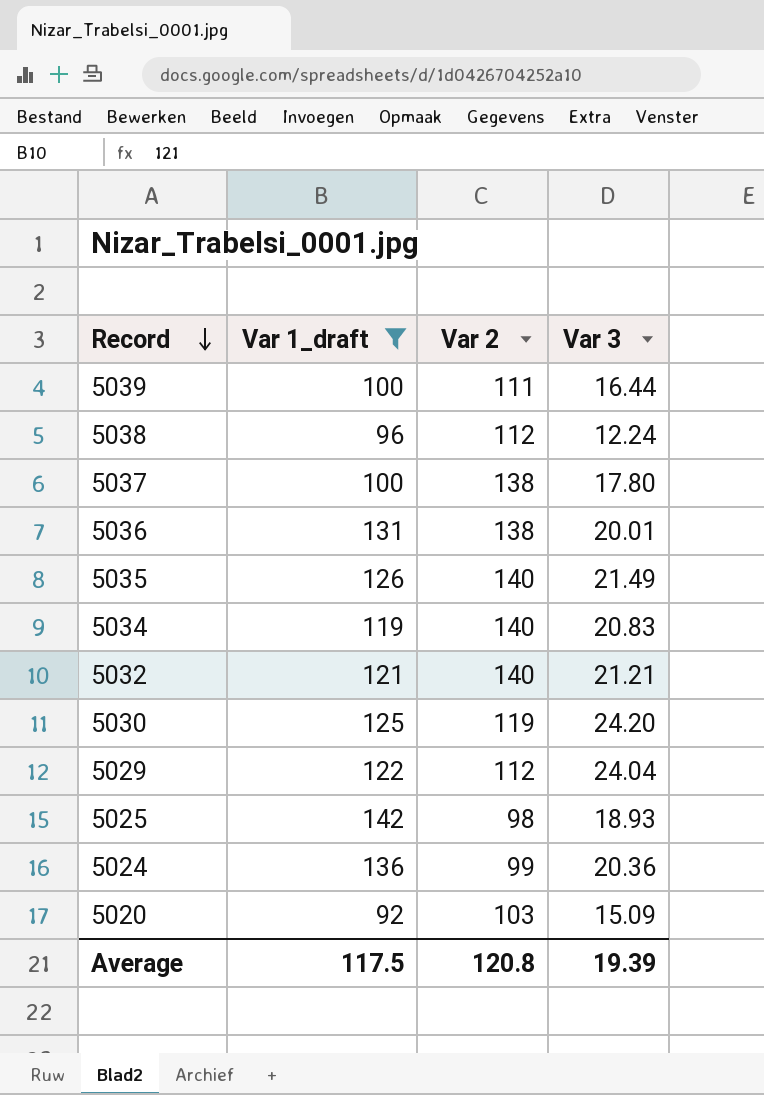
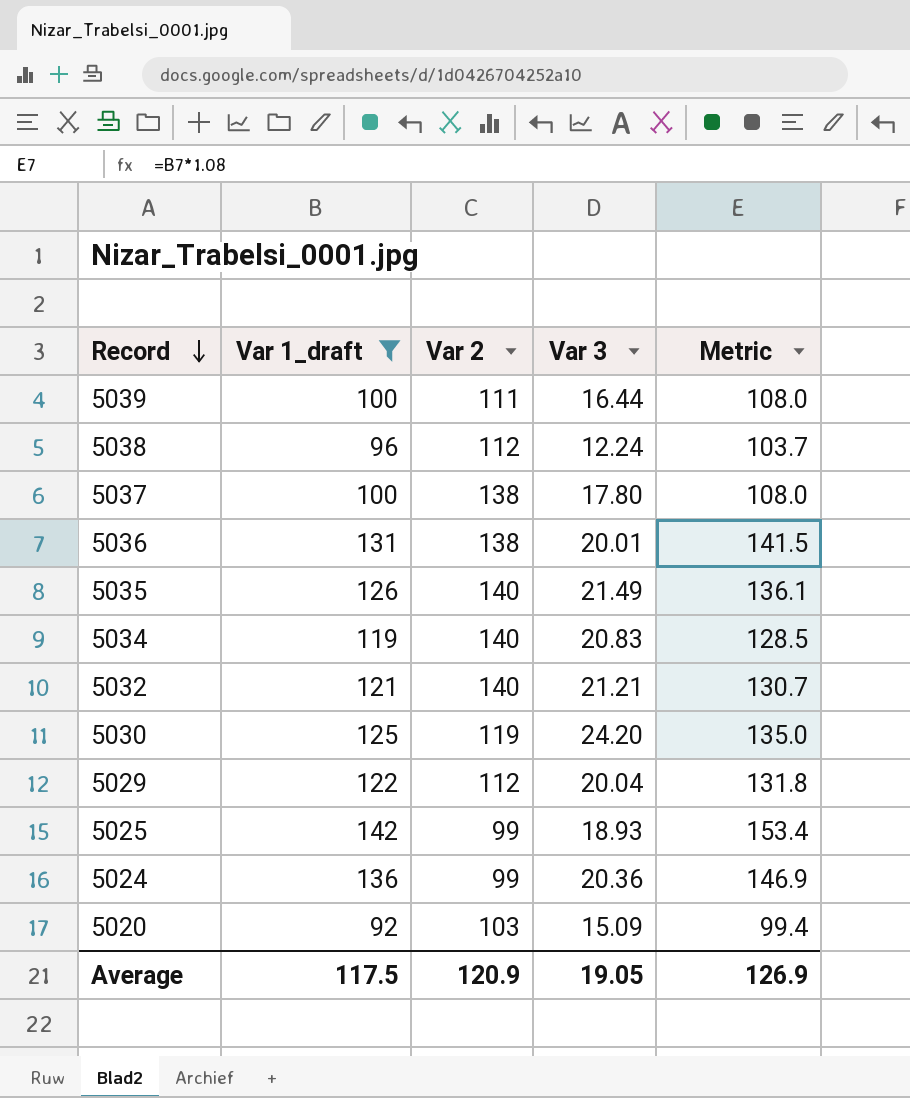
column Metric | formula: none -> [Var 1_draft] * 1.08
5029 | Var 3: 24.04 -> 20.04
5025 | Var 2: 98 -> 99
Average | Var 2: 120.8 -> 120.9
Average | Var 3: 19.39 -> 19.05

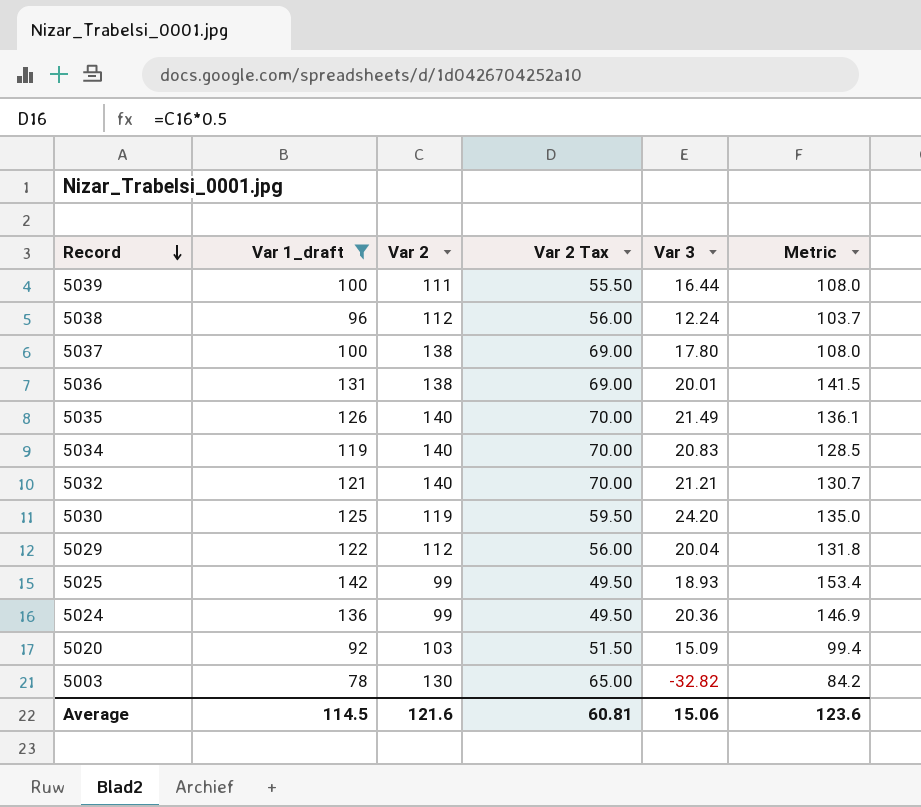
column Var 2 Tax | formula: none -> [Var 2] * 0.5
row 5003: none -> 78 | 130 | 65.00 | -32.82 | 84.2
Average | Var 1_draft: 117.5 -> 114.5
Average | Var 2: 120.9 -> 121.6
Average | Var 3: 19.05 -> 15.06
Average | Metric: 126.9 -> 123.6

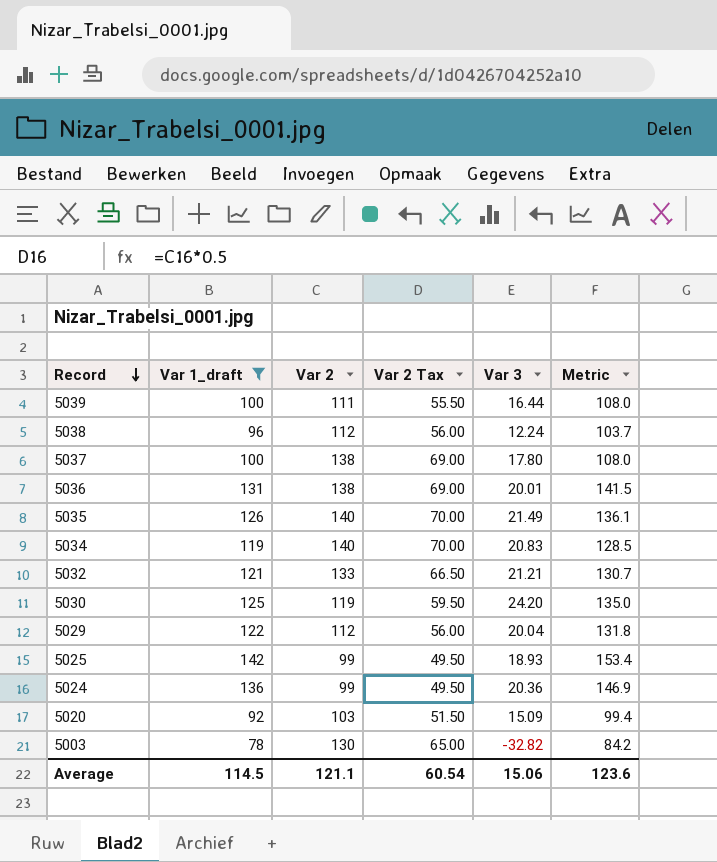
5032 | Var 2: 140 -> 133
5032 | Var 2 Tax: 70.00 -> 66.50
Average | Var 2: 121.6 -> 121.1
Average | Var 2 Tax: 60.81 -> 60.54

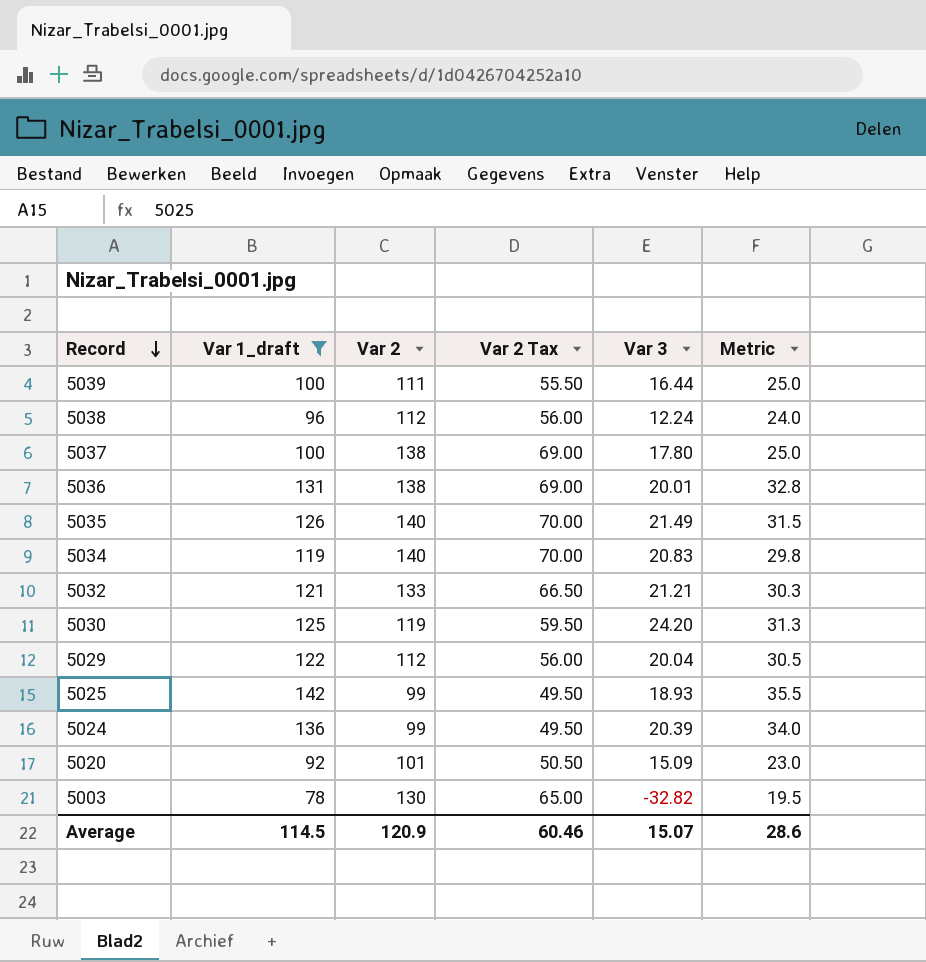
column Metric | formula: [Var 1_draft] * 1.08 -> [Var 1_draft] * 0.25
5024 | Var 3: 20.36 -> 20.39
5020 | Var 2: 103 -> 101
5020 | Var 2 Tax: 51.50 -> 50.50
Average | Var 2: 121.1 -> 120.9
Average | Var 2 Tax: 60.54 -> 60.46
Average | Var 3: 15.06 -> 15.07
Average | Metric: 123.6 -> 28.6

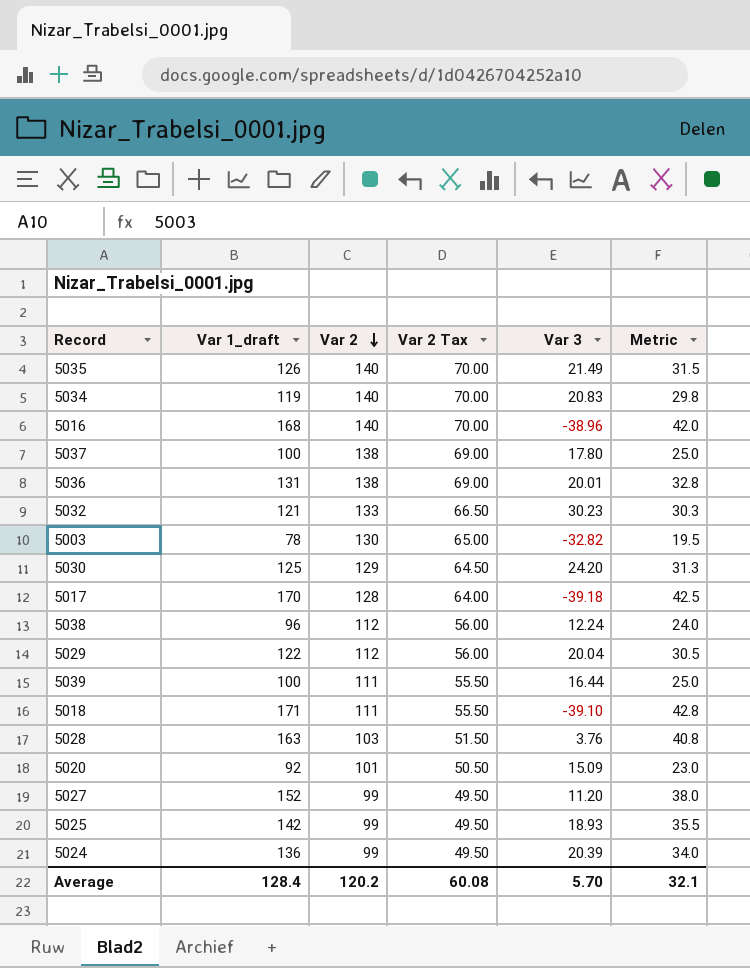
filter: Var 1_draft <= 142 -> none
row order: Record descending -> Var 2 descending
5032 | Var 3: 21.21 -> 30.23
5030 | Var 2: 119 -> 129
5030 | Var 2 Tax: 59.50 -> 64.50
Average | Var 1_draft: 114.5 -> 128.4
Average | Var 2: 120.9 -> 120.2
Average | Var 2 Tax: 60.46 -> 60.08
Average | Var 3: 15.07 -> 5.70
Average | Metric: 28.6 -> 32.1

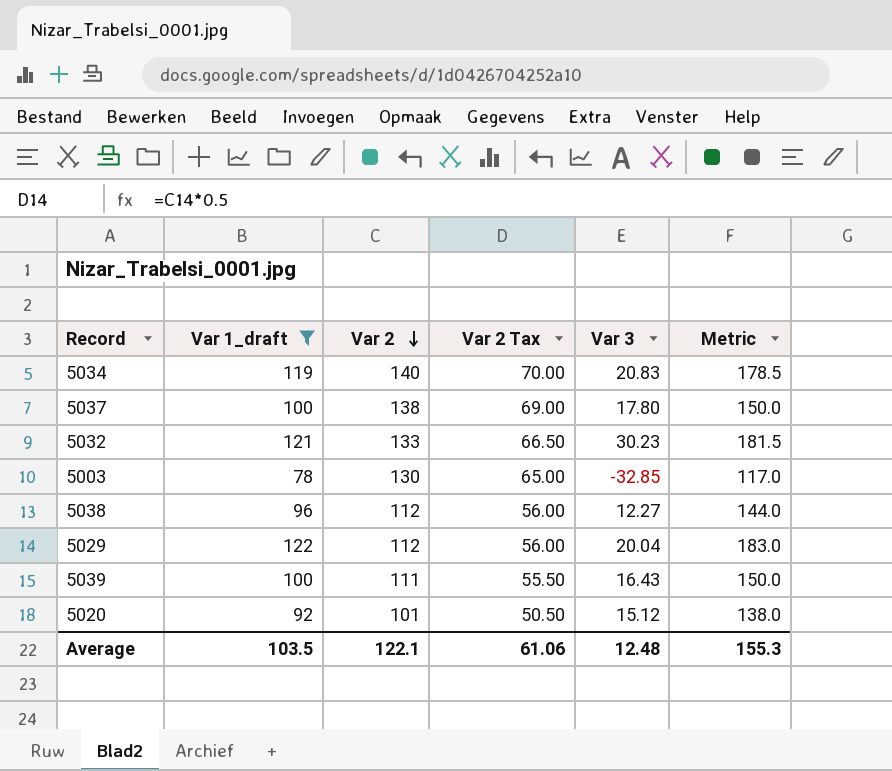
filter: none -> Var 1_draft <= 122
column Metric | formula: [Var 1_draft] * 0.25 -> [Var 1_draft] * 1.5
5003 | Var 3: -32.82 -> -32.85
5038 | Var 3: 12.24 -> 12.27
5039 | Var 3: 16.44 -> 16.43
5020 | Var 3: 15.09 -> 15.12
Average | Var 1_draft: 128.4 -> 103.5
Average | Var 2: 120.2 -> 122.1
Average | Var 2 Tax: 60.08 -> 61.06
Average | Var 3: 5.70 -> 12.48
Average | Metric: 32.1 -> 155.3

